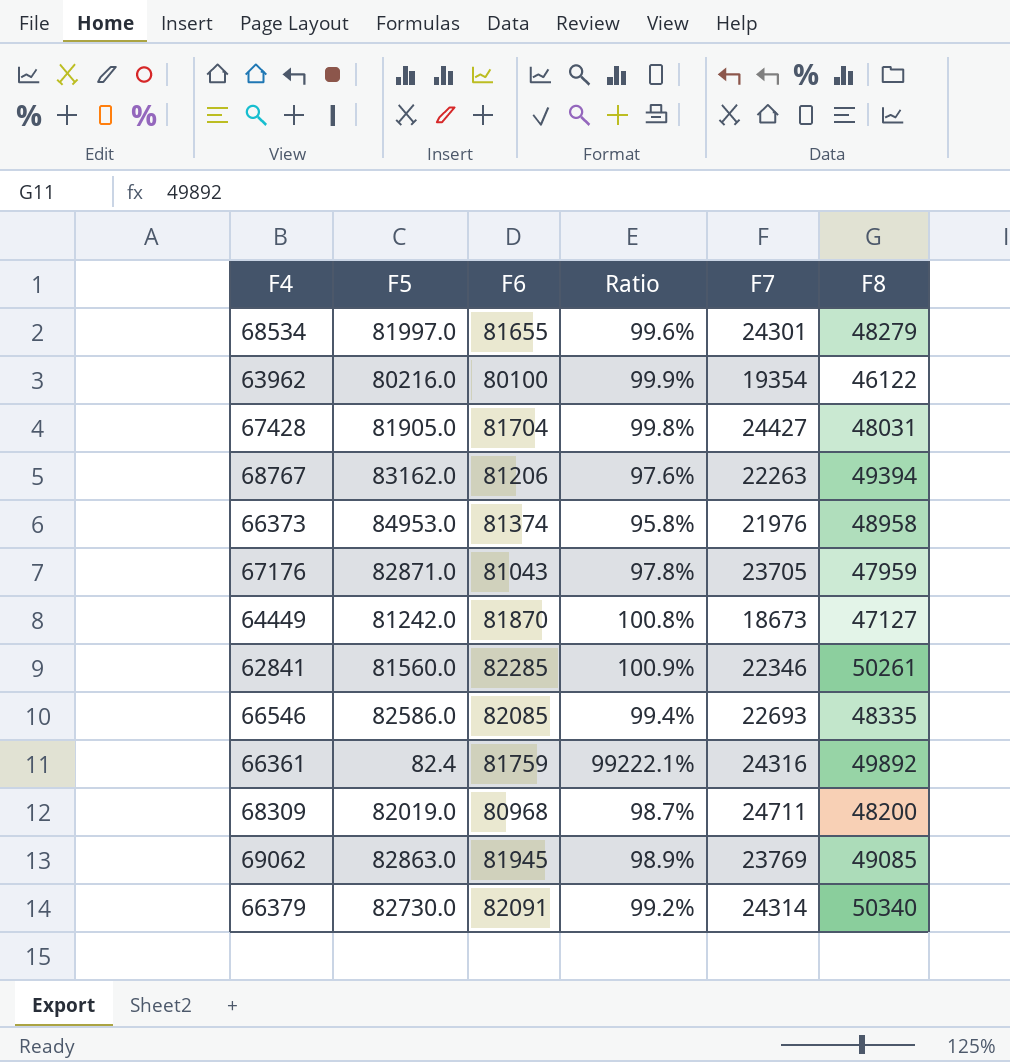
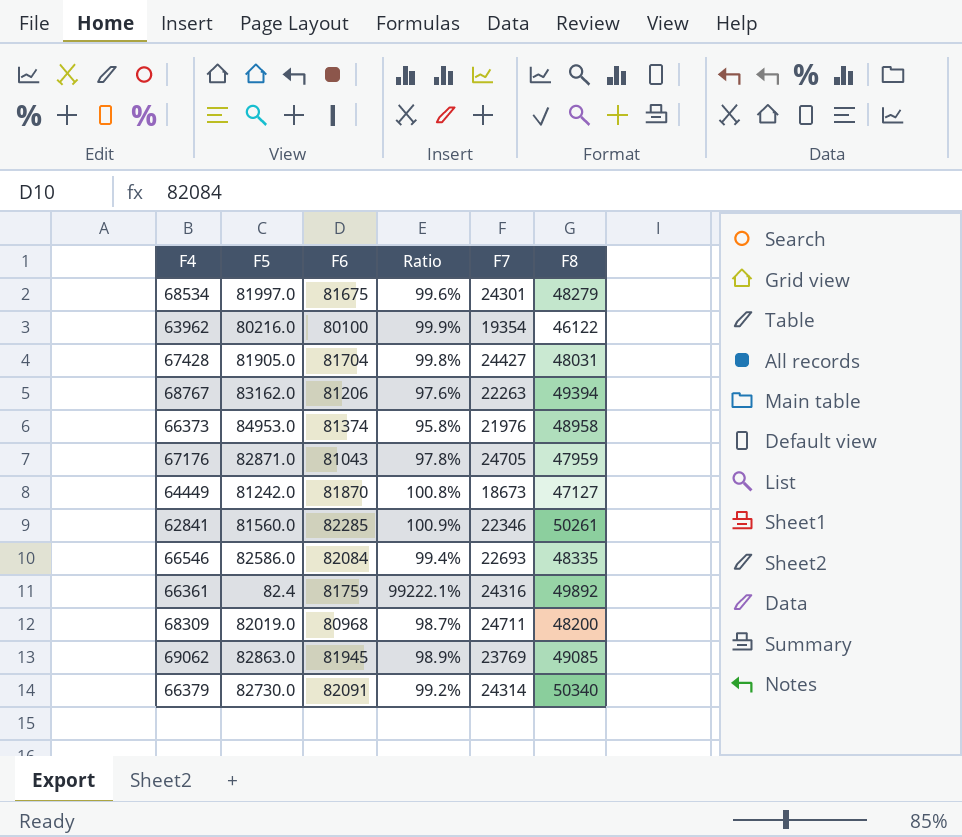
68534 | F6: 81655 -> 81675
67176 | F7: 23705 -> 24705
66546 | F6: 82085 -> 82084

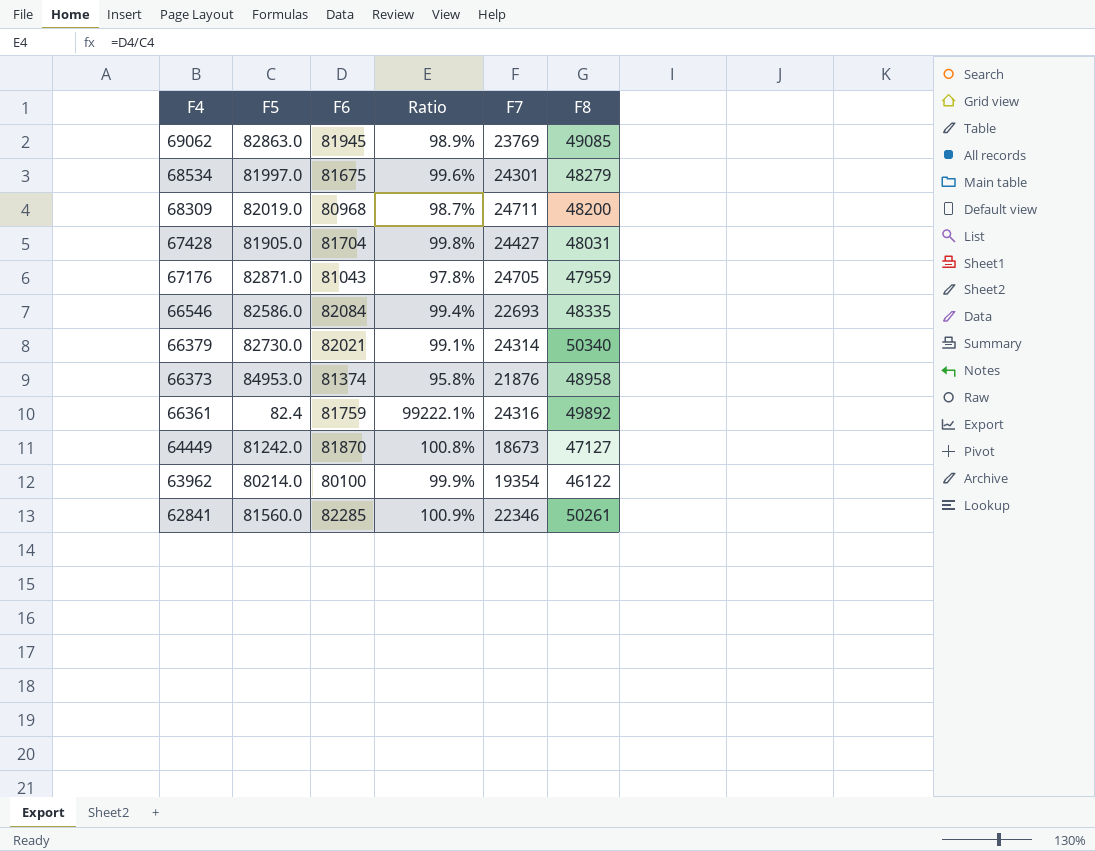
row order: none -> F4 descending
row 68767: 83162.0 | 81206 | 97.6% | 22263 | 49394 -> none
66379 | F6: 82091 -> 82021
66379 | Ratio: 99.2% -> 99.1%
66373 | F7: 21976 -> 21876
63962 | F5: 80216.0 -> 80214.0

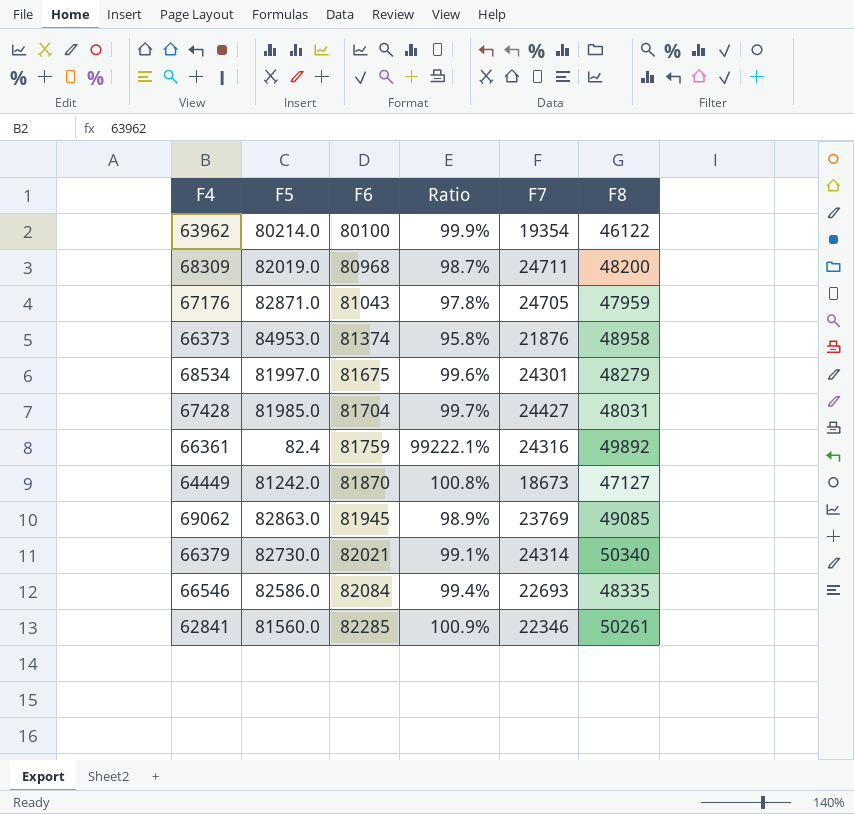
row order: F4 descending -> F6 ascending
67428 | F5: 81905.0 -> 81985.0
67428 | Ratio: 99.8% -> 99.7%

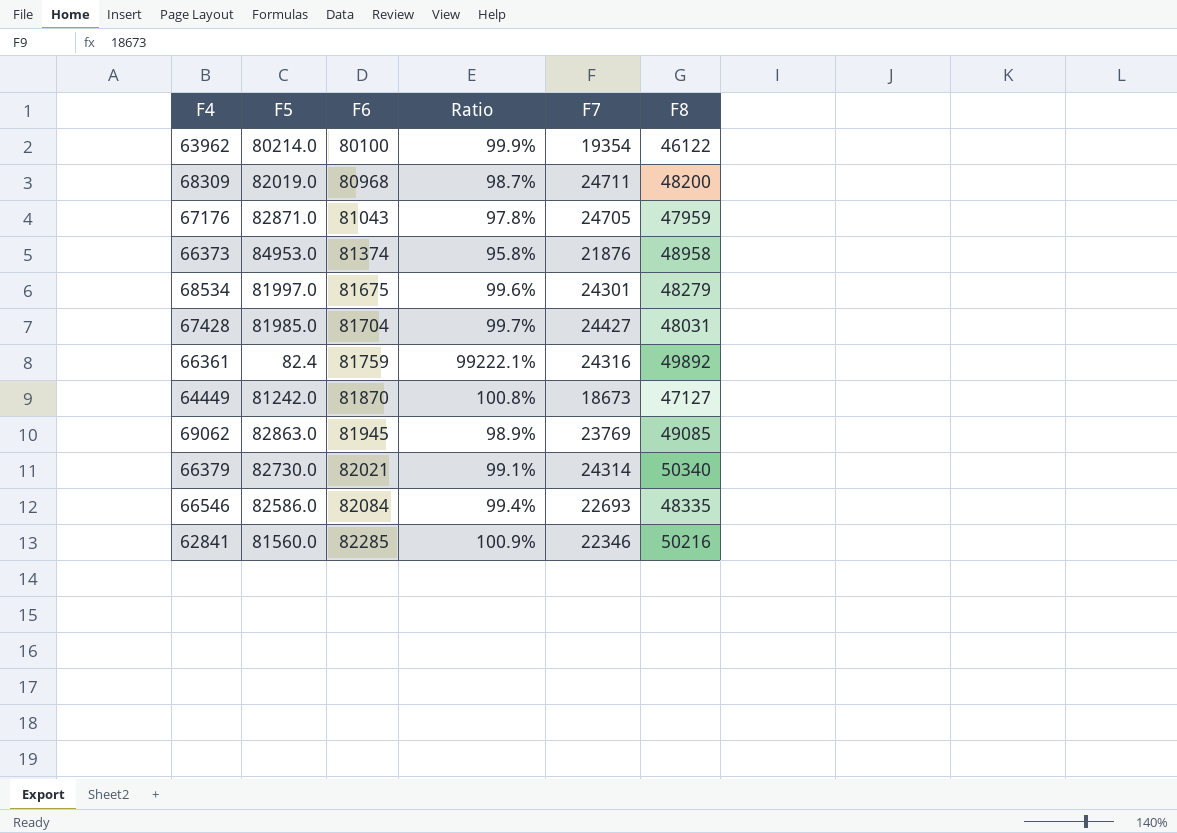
62841 | F8: 50261 -> 50216

